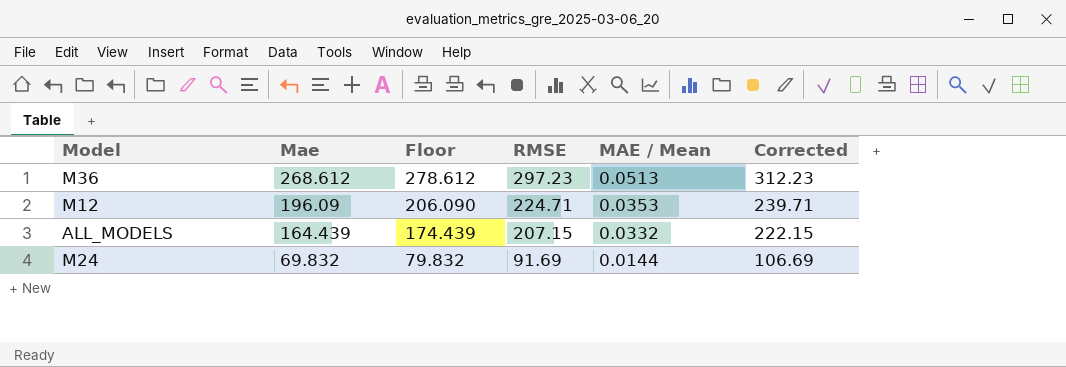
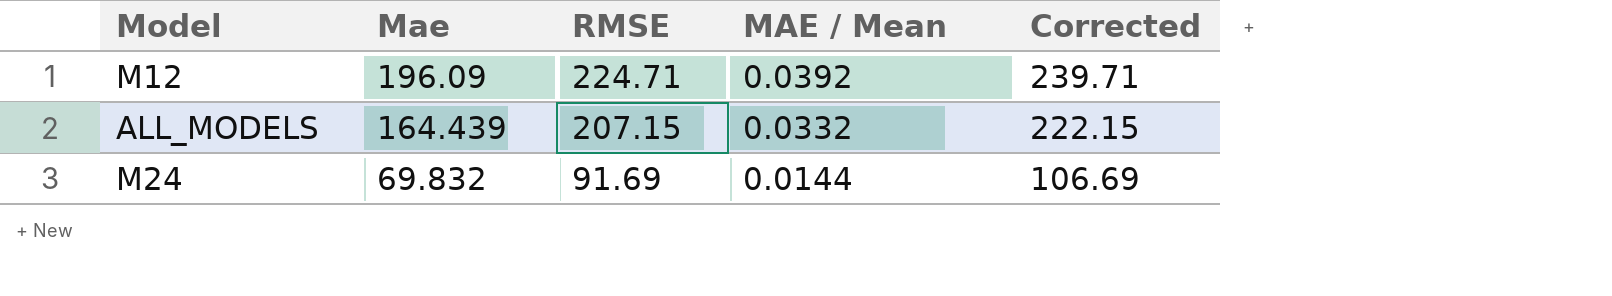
column Floor | formula: [Mae] + 10 -> none
row M36: 268.612 | 278.612 | 297.23 | 0.0513 | 312.23 -> none
M12 | MAE / Mean: 0.0353 -> 0.0392

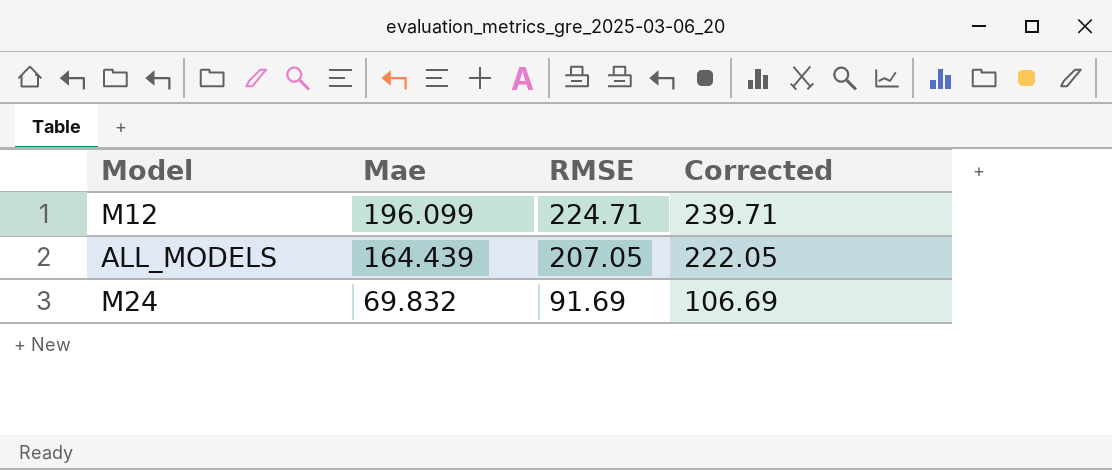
column MAE / Mean | position: 4 -> none
M12 | Mae: 196.09 -> 196.099
ALL_MODELS | RMSE: 207.15 -> 207.05
ALL_MODELS | Corrected: 222.15 -> 222.05

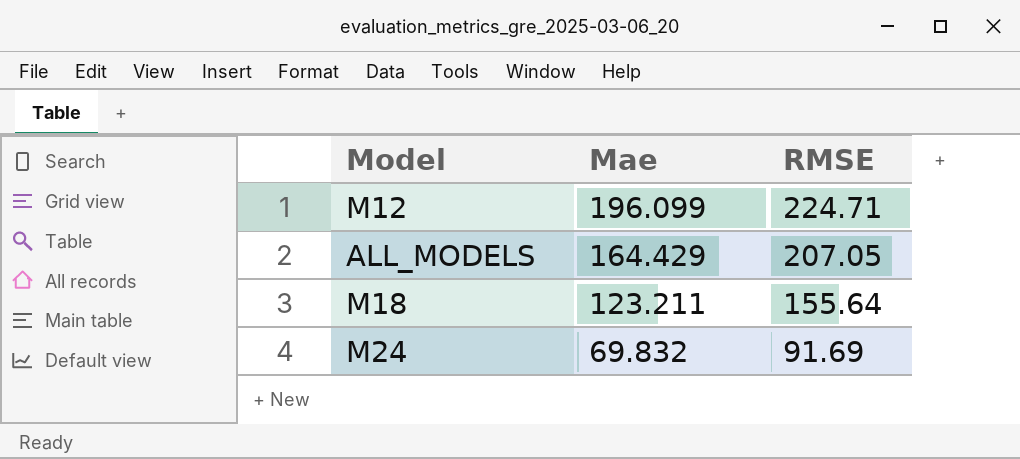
column Corrected | formula: [RMSE] + 15 -> none
ALL_MODELS | Mae: 164.439 -> 164.429
row M18: none -> 123.211 | 155.64

